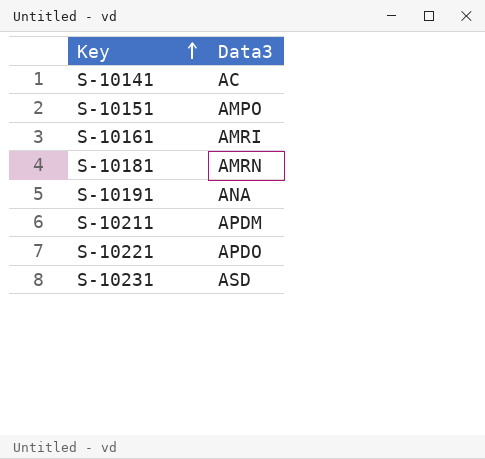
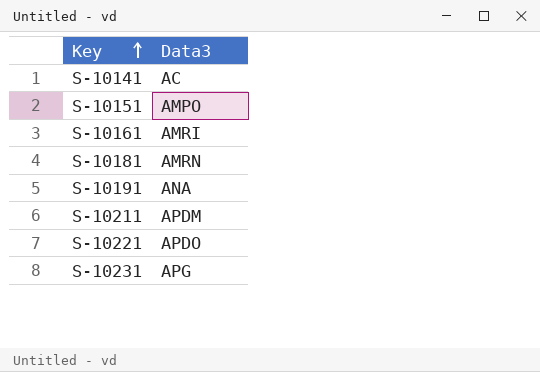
S-10231 | Data3: ASD -> APG

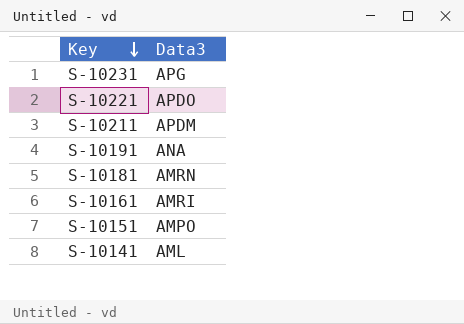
row order: Key ascending -> Key descending
S-10141 | Data3: AC -> AML

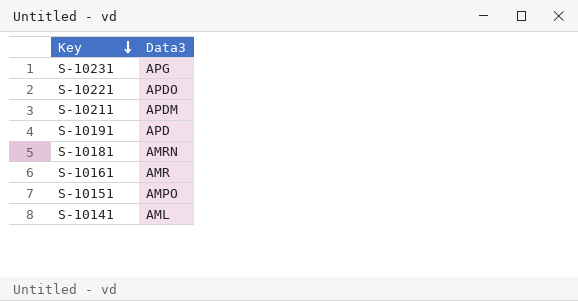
S-10191 | Data3: ANA -> APD
S-10161 | Data3: AMRI -> AMR

